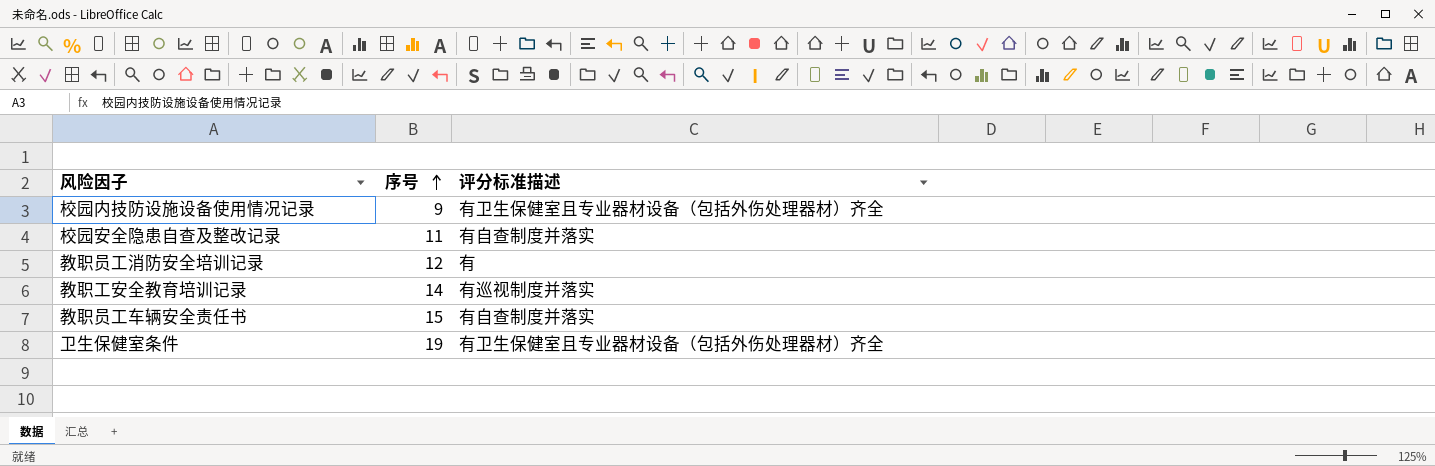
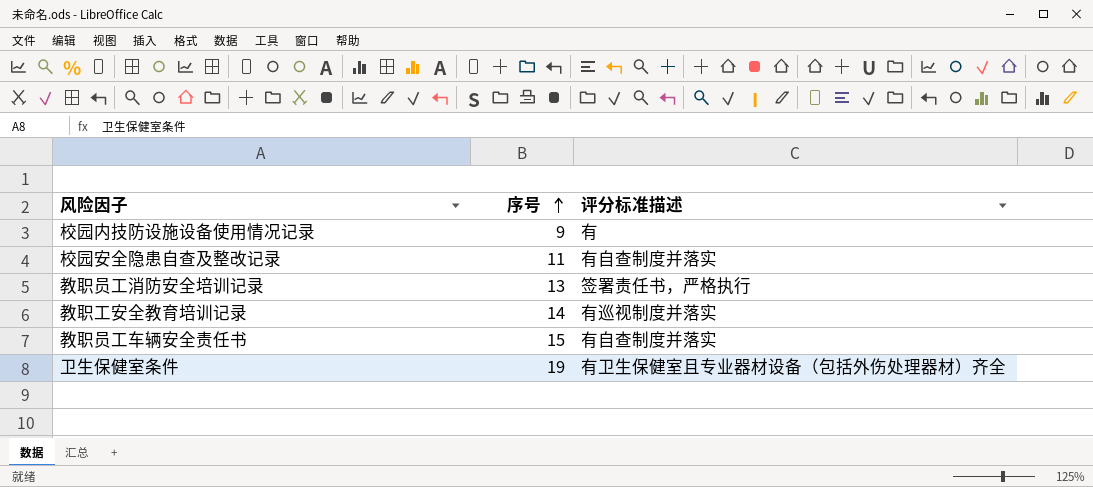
校园内技防设施设备使用情况记录 | 评分标准描述: 有卫生保健室且专业器材设备（包括外伤处理器材）齐全 -> 有
教职员工消防安全培训记录 | 序号: 12 -> 13
教职员工消防安全培训记录 | 评分标准描述: 有 -> 签署责任书，严格执行

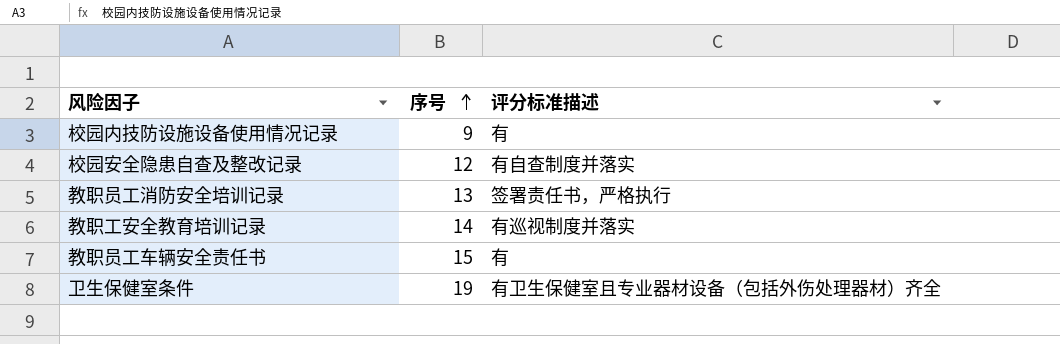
校园安全隐患自查及整改记录 | 序号: 11 -> 12
教职员工车辆安全责任书 | 评分标准描述: 有自查制度并落实 -> 有

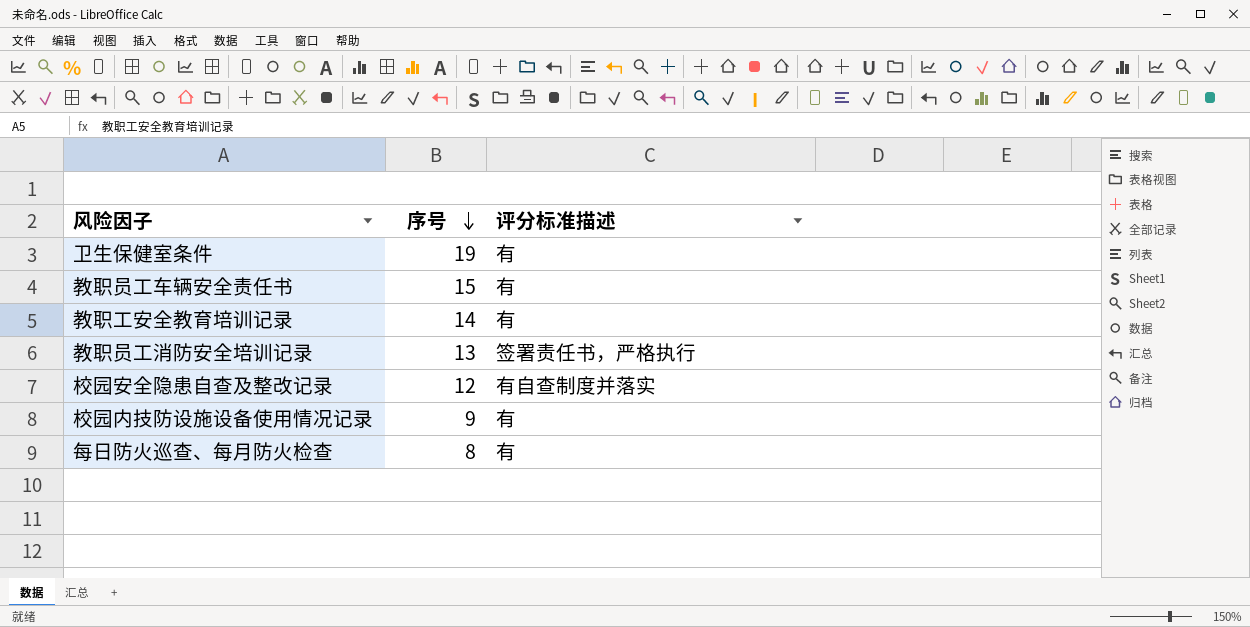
row order: 序号 ascending -> 序号 descending
卫生保健室条件 | 评分标准描述: 有卫生保健室且专业器材设备（包括外伤处理器材）齐全 -> 有
教职工安全教育培训记录 | 评分标准描述: 有巡视制度并落实 -> 有
row 每日防火巡查、每月防火检查: none -> 8 | 有

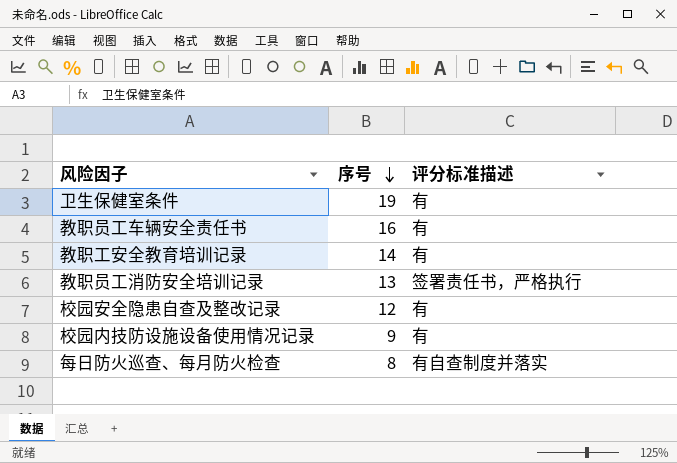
教职员工车辆安全责任书 | 序号: 15 -> 16
校园安全隐患自查及整改记录 | 评分标准描述: 有自查制度并落实 -> 有
每日防火巡查、每月防火检查 | 评分标准描述: 有 -> 有自查制度并落实

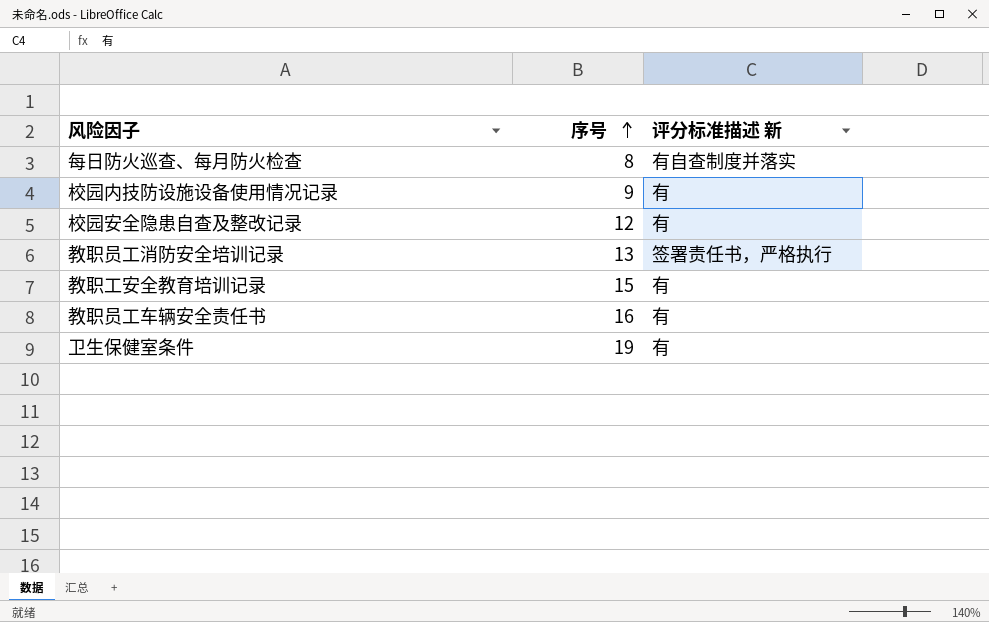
row order: 序号 descending -> 序号 ascending
column name: 评分标准描述 -> 评分标准描述 新
教职工安全教育培训记录 | 序号: 14 -> 15

